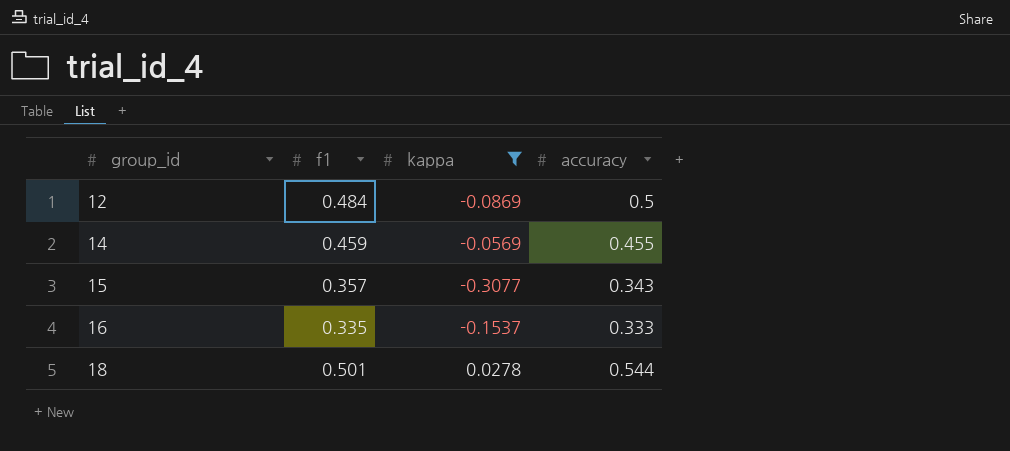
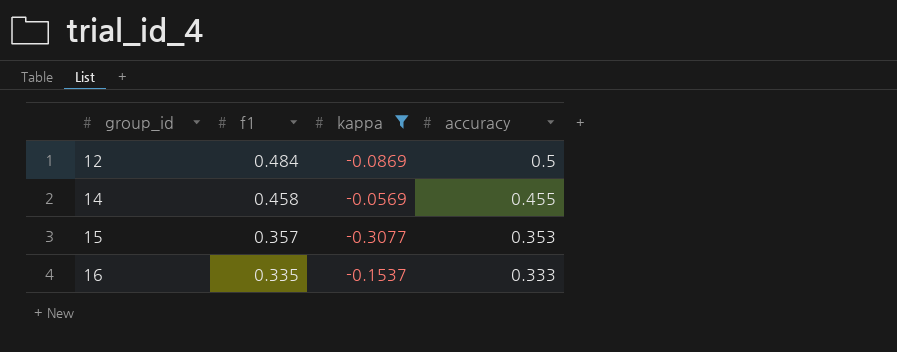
row 18: 0.501 | 0.0278 | 0.544 -> none
14 | f1: 0.459 -> 0.458
15 | accuracy: 0.343 -> 0.353

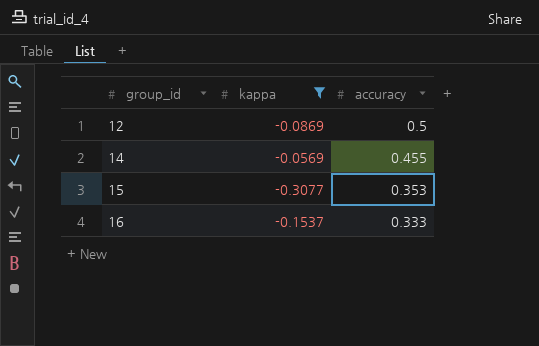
column f1 | position: 2 -> none

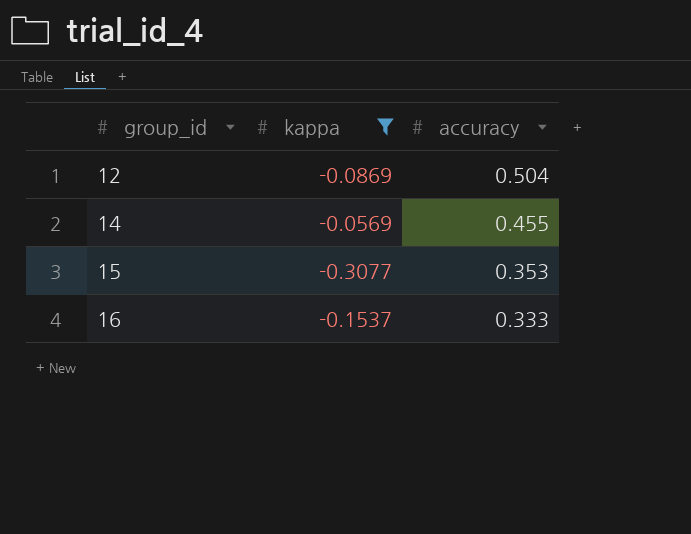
12 | accuracy: 0.5 -> 0.504

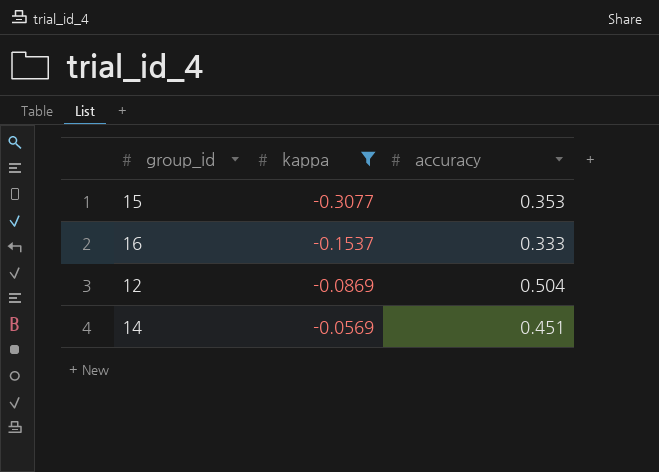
row order: group_id ascending -> kappa ascending
14 | accuracy: 0.455 -> 0.451

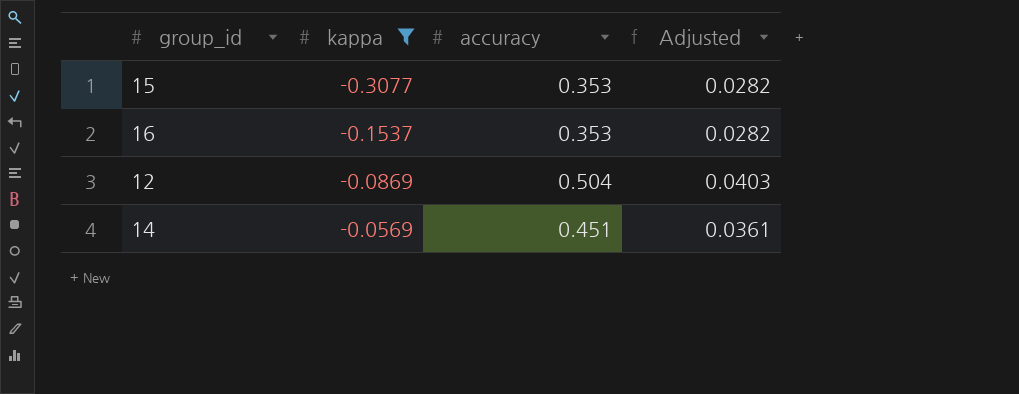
column Adjusted | formula: none -> [accuracy] * 0.08
16 | accuracy: 0.333 -> 0.353

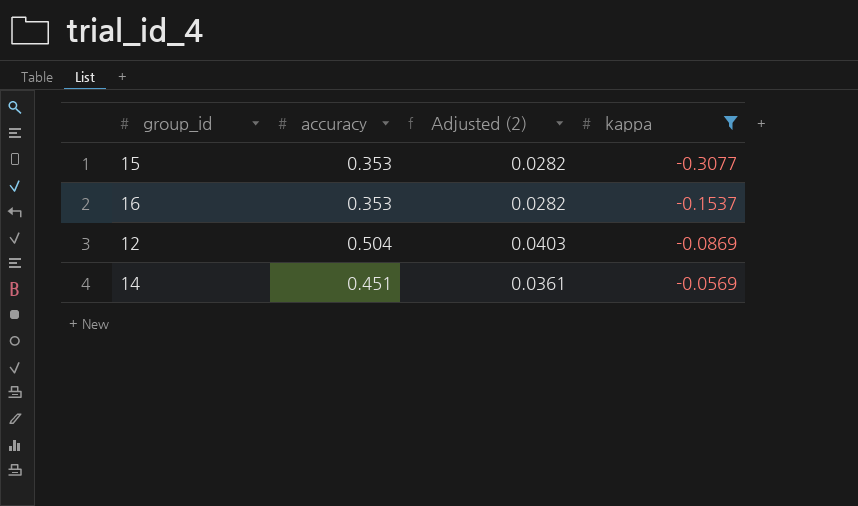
column name: Adjusted -> Adjusted (2)
column kappa | position: 2 -> 4

